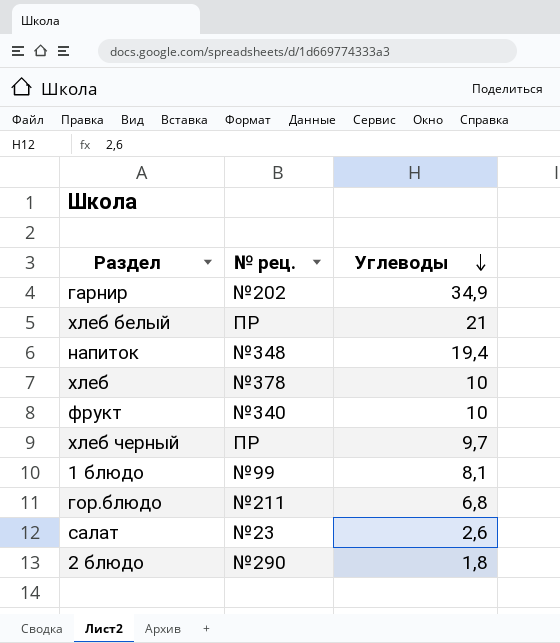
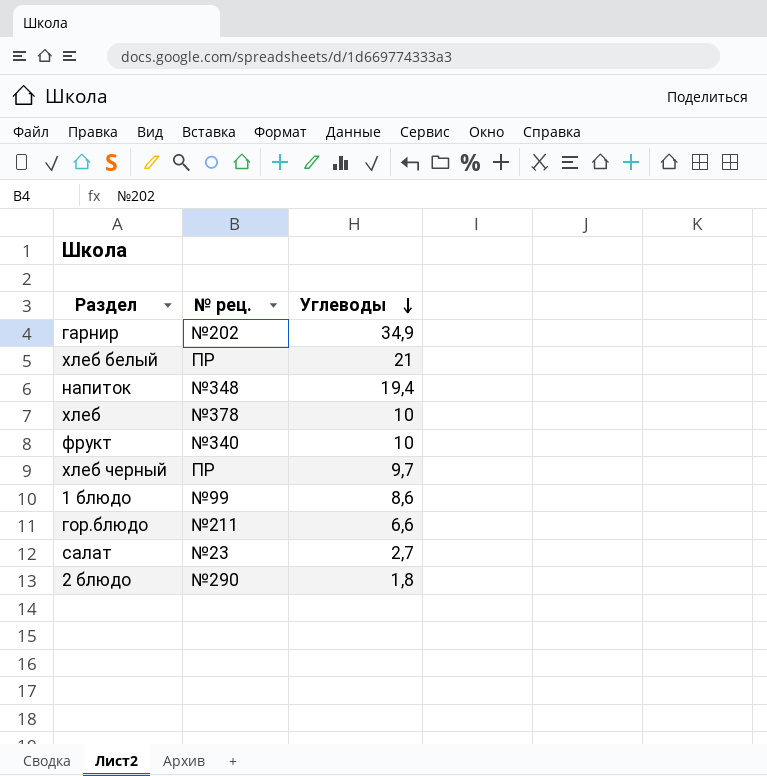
1 блюдо | Углеводы: 8,1 -> 8,6
гор.блюдо | Углеводы: 6,8 -> 6,6
салат | Углеводы: 2,6 -> 2,7

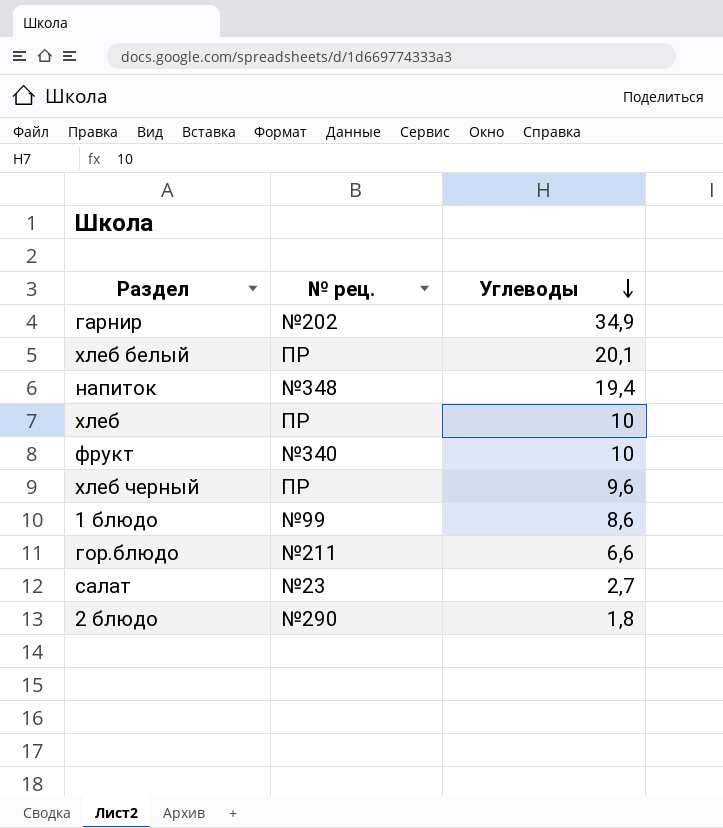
хлеб белый | Углеводы: 21 -> 20,1
хлеб | № рец.: №378 -> ПР
хлеб черный | Углеводы: 9,7 -> 9,6

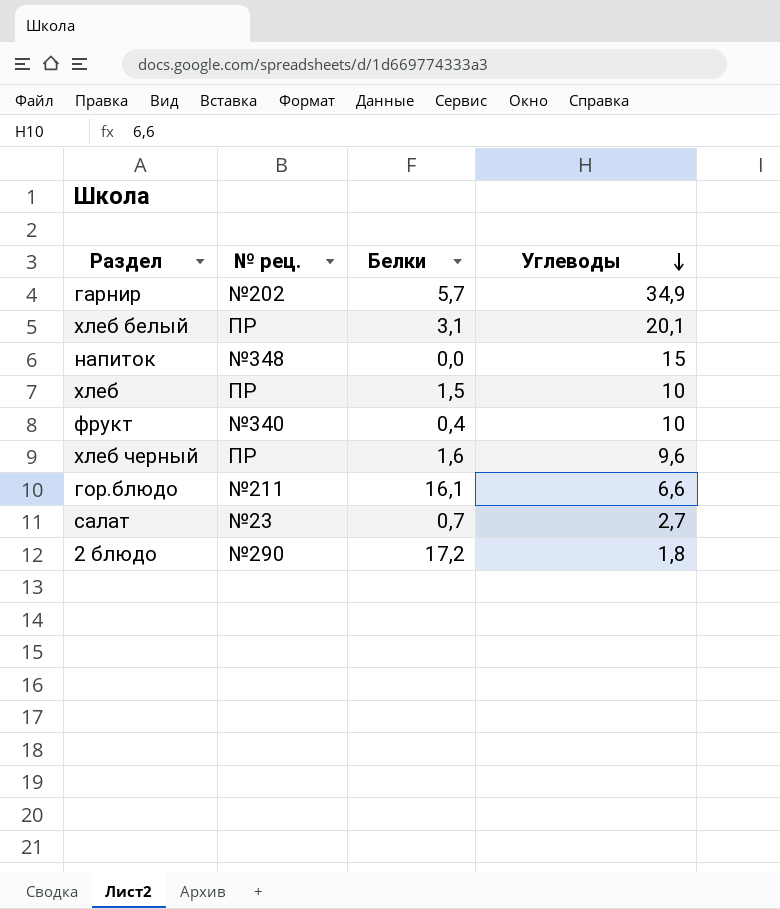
column Белки | position: none -> 3
row 1 блюдо: №99 | 8,6 -> none
напиток | Углеводы: 19,4 -> 15

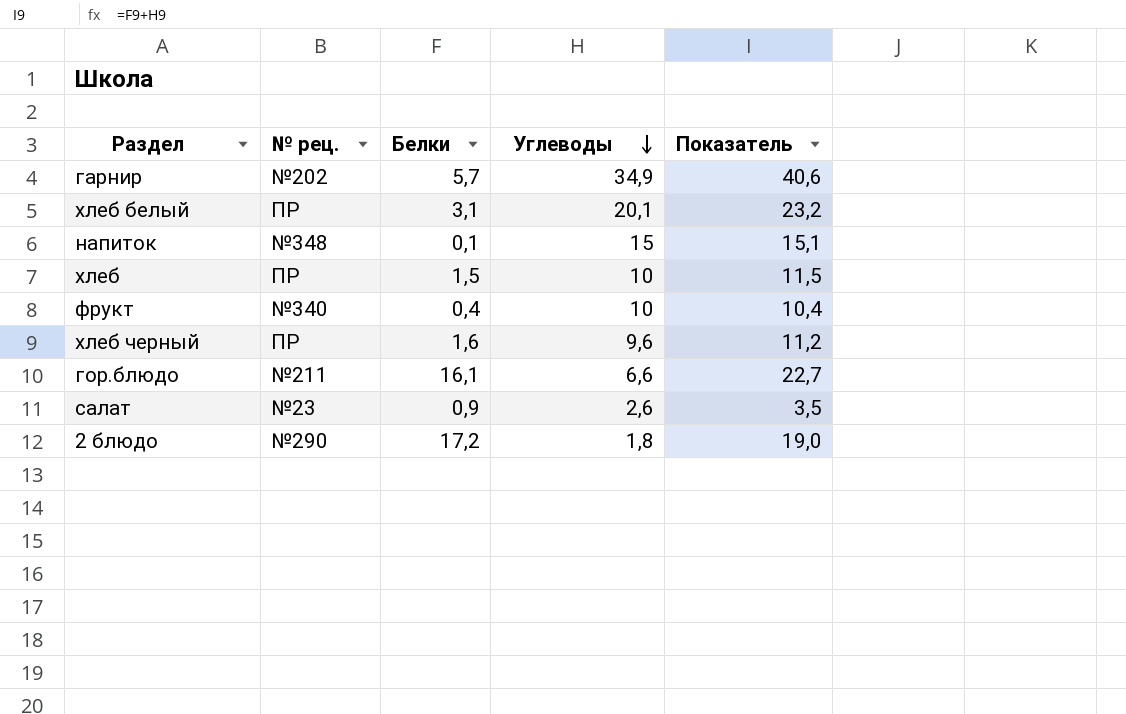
column Показатель | formula: none -> [Белки] + [Углеводы]
напиток | Белки: 0,0 -> 0,1
салат | Белки: 0,7 -> 0,9
салат | Углеводы: 2,7 -> 2,6

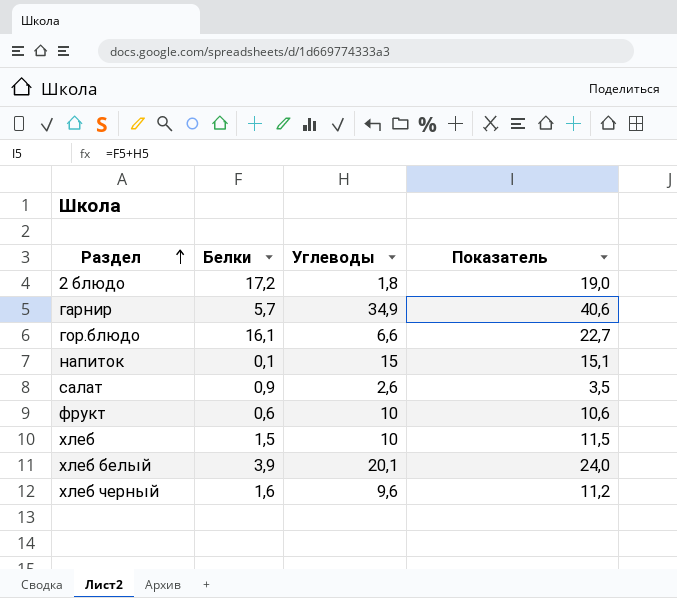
row order: Углеводы descending -> Раздел ascending
column № рец. | position: 2 -> none
фрукт | Белки: 0,4 -> 0,6
фрукт | Показатель: 10,4 -> 10,6
хлеб белый | Белки: 3,1 -> 3,9
хлеб белый | Показатель: 23,2 -> 24,0

